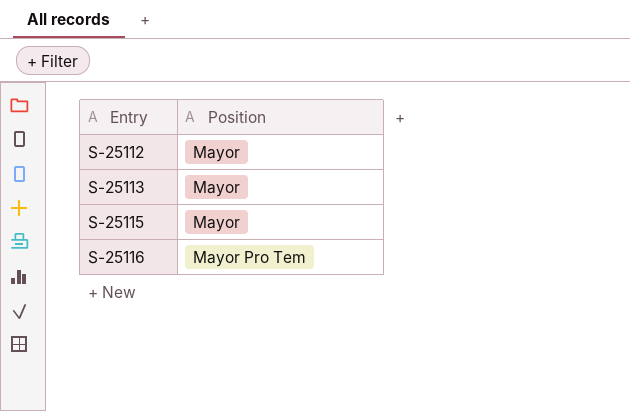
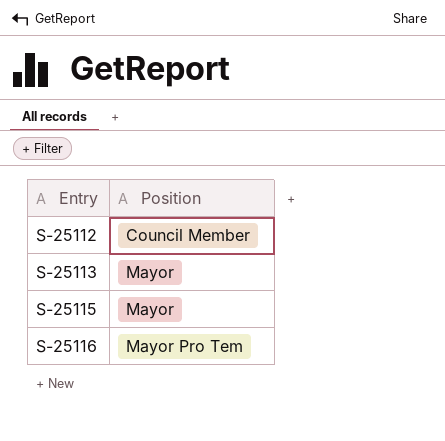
S-25112 | Position: Mayor -> Council Member

